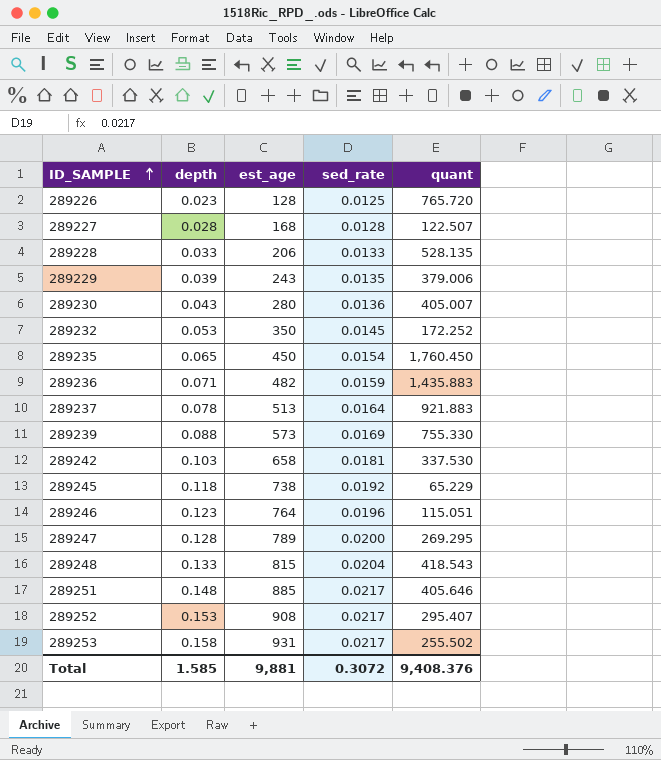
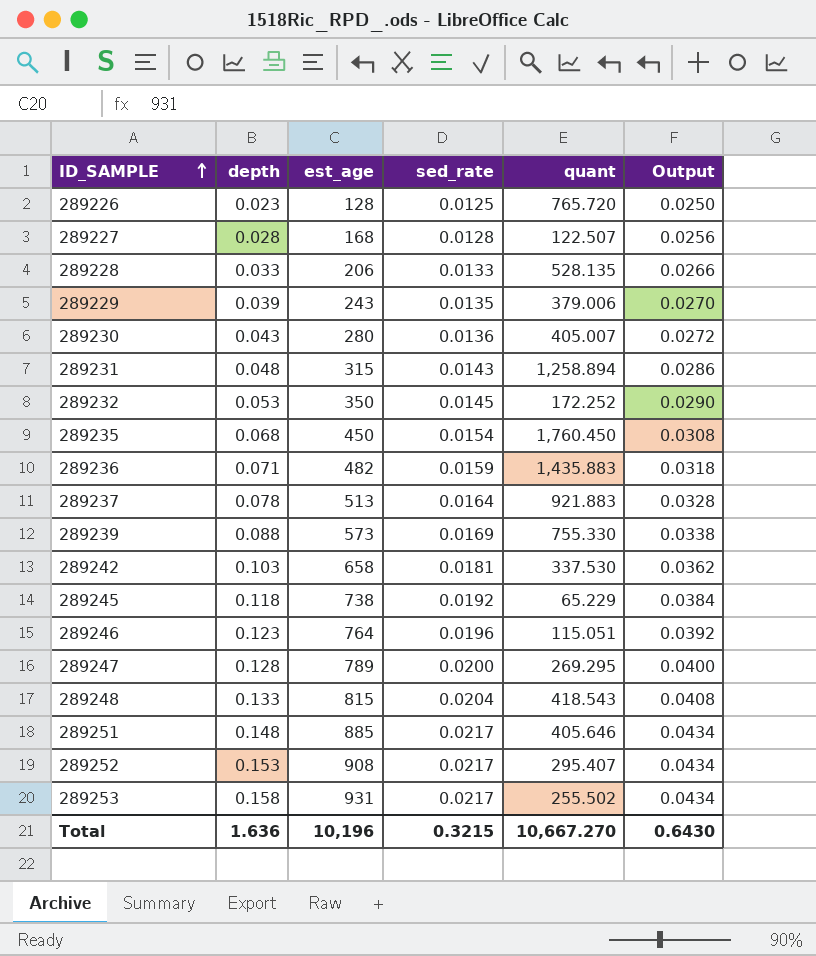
column Output | formula: none -> [sed_rate] * 2
row 289231: none -> 0.048 | 315 | 0.0143 | 1,258.894 | 0.0286
289235 | depth: 0.065 -> 0.068
Total | depth: 1.585 -> 1.636
Total | est_age: 9,881 -> 10,196
Total | sed_rate: 0.3072 -> 0.3215
Total | quant: 9,408.376 -> 10,667.270

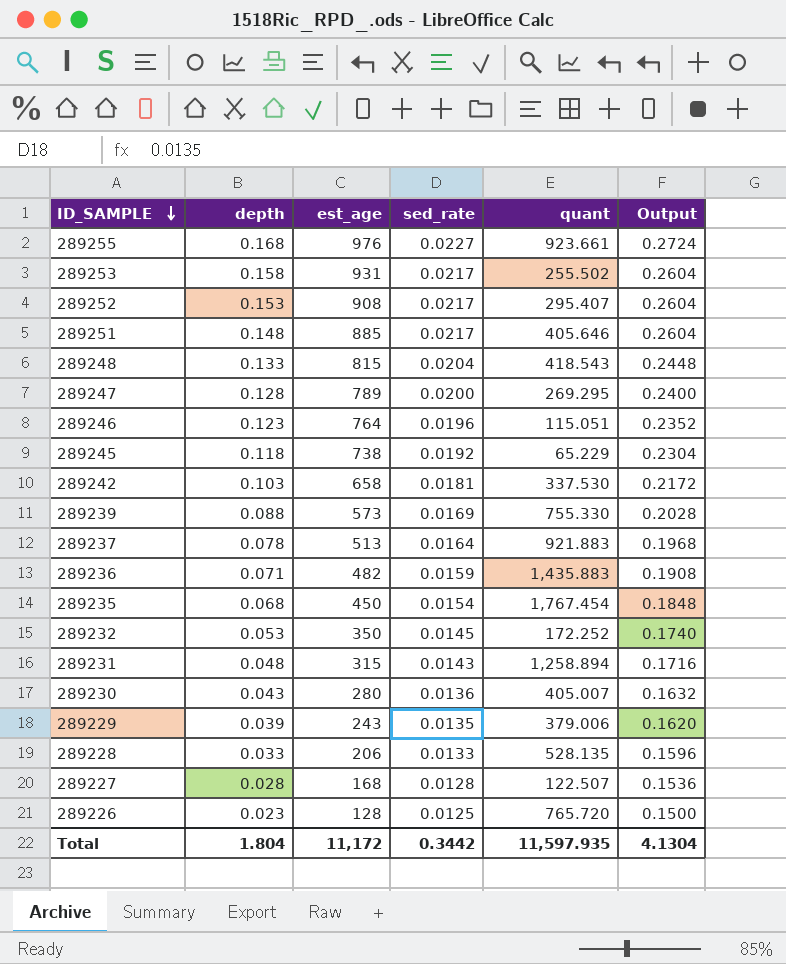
row order: ID_SAMPLE ascending -> ID_SAMPLE descending
column Output | formula: [sed_rate] * 2 -> [sed_rate] * 12
row 289255: none -> 0.168 | 976 | 0.0227 | 923.661 | 0.2724
289235 | quant: 1,760.450 -> 1,767.454
Total | depth: 1.636 -> 1.804
Total | est_age: 10,196 -> 11,172
Total | sed_rate: 0.3215 -> 0.3442
Total | quant: 10,667.270 -> 11,597.935
Total | Output: 0.6430 -> 4.1304

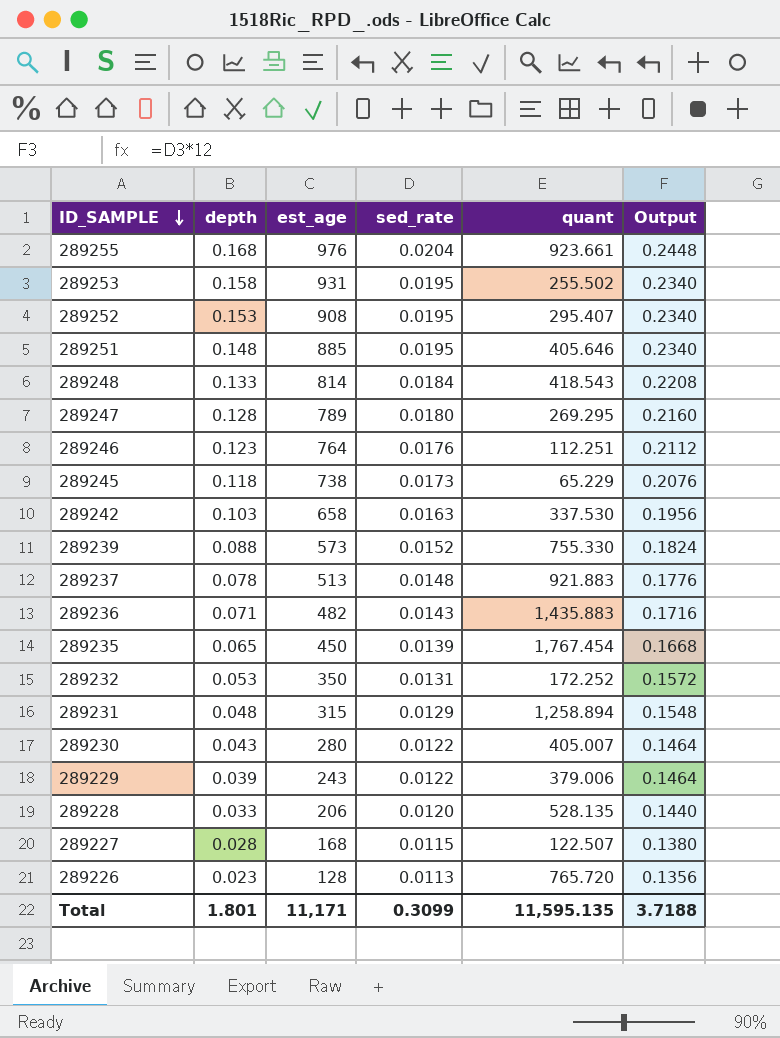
289255 | sed_rate: 0.0227 -> 0.0204
289255 | Output: 0.2724 -> 0.2448
289253 | sed_rate: 0.0217 -> 0.0195
289253 | Output: 0.2604 -> 0.2340
289252 | sed_rate: 0.0217 -> 0.0195
289252 | Output: 0.2604 -> 0.2340
289251 | sed_rate: 0.0217 -> 0.0195
289251 | Output: 0.2604 -> 0.2340
289248 | est_age: 815 -> 814
289248 | sed_rate: 0.0204 -> 0.0184
289248 | Output: 0.2448 -> 0.2208
289247 | sed_rate: 0.0200 -> 0.0180
289247 | Output: 0.2400 -> 0.2160
289246 | sed_rate: 0.0196 -> 0.0176
289246 | quant: 115.051 -> 112.251
289246 | Output: 0.2352 -> 0.2112
289245 | sed_rate: 0.0192 -> 0.0173
289245 | Output: 0.2304 -> 0.2076
289242 | sed_rate: 0.0181 -> 0.0163
289242 | Output: 0.2172 -> 0.1956
289239 | sed_rate: 0.0169 -> 0.0152
289239 | Output: 0.2028 -> 0.1824
289237 | sed_rate: 0.0164 -> 0.0148
289237 | Output: 0.1968 -> 0.1776
289236 | sed_rate: 0.0159 -> 0.0143
289236 | Output: 0.1908 -> 0.1716
289235 | depth: 0.068 -> 0.065
289235 | sed_rate: 0.0154 -> 0.0139
289235 | Output: 0.1848 -> 0.1668
289232 | sed_rate: 0.0145 -> 0.0131
289232 | Output: 0.1740 -> 0.1572
289231 | sed_rate: 0.0143 -> 0.0129
289231 | Output: 0.1716 -> 0.1548
289230 | sed_rate: 0.0136 -> 0.0122
289230 | Output: 0.1632 -> 0.1464
289229 | sed_rate: 0.0135 -> 0.0122
289229 | Output: 0.1620 -> 0.1464
289228 | sed_rate: 0.0133 -> 0.0120
289228 | Output: 0.1596 -> 0.1440
289227 | sed_rate: 0.0128 -> 0.0115
289227 | Output: 0.1536 -> 0.1380
289226 | sed_rate: 0.0125 -> 0.0113
289226 | Output: 0.1500 -> 0.1356
Total | depth: 1.804 -> 1.801
Total | est_age: 11,172 -> 11,171
Total | sed_rate: 0.3442 -> 0.3099
Total | quant: 11,597.935 -> 11,595.135
Total | Output: 4.1304 -> 3.7188

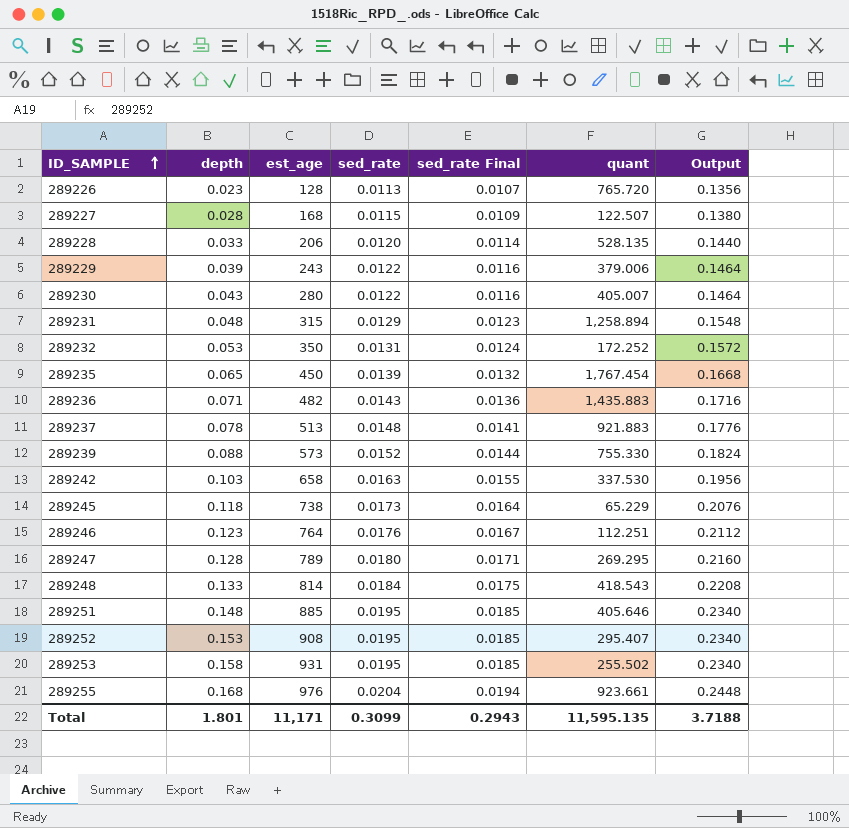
row order: ID_SAMPLE descending -> ID_SAMPLE ascending
column sed_rate Final | formula: none -> [sed_rate] * 0.95

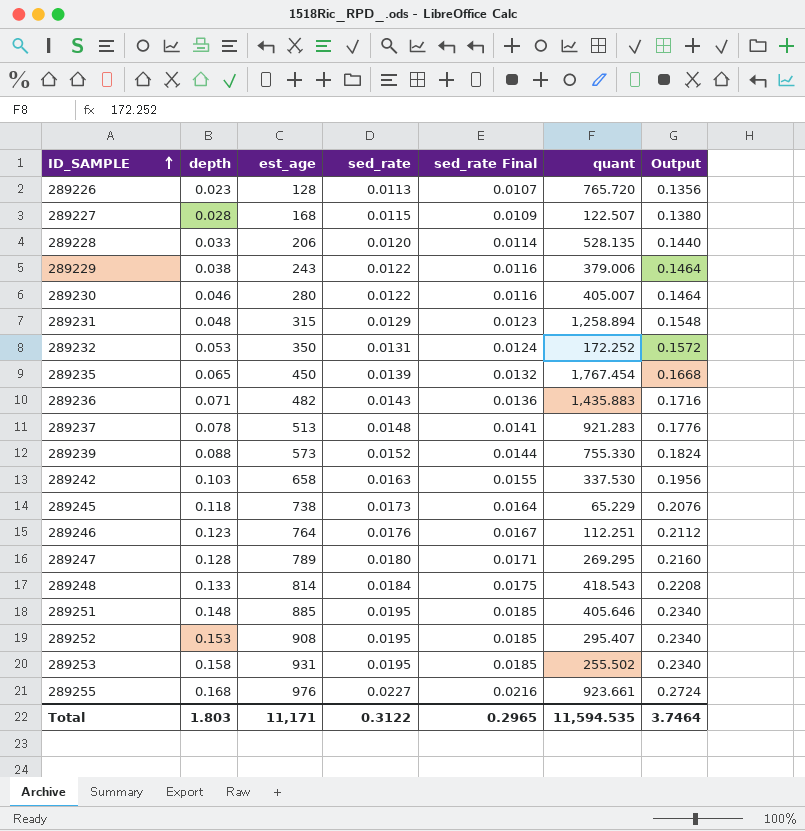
289229 | depth: 0.039 -> 0.038
289230 | depth: 0.043 -> 0.046
289237 | quant: 921.883 -> 921.283
289255 | sed_rate: 0.0204 -> 0.0227
289255 | sed_rate Final: 0.0194 -> 0.0216
289255 | Output: 0.2448 -> 0.2724
Total | depth: 1.801 -> 1.803
Total | sed_rate: 0.3099 -> 0.3122
Total | sed_rate Final: 0.2943 -> 0.2965
Total | quant: 11,595.135 -> 11,594.535
Total | Output: 3.7188 -> 3.7464

